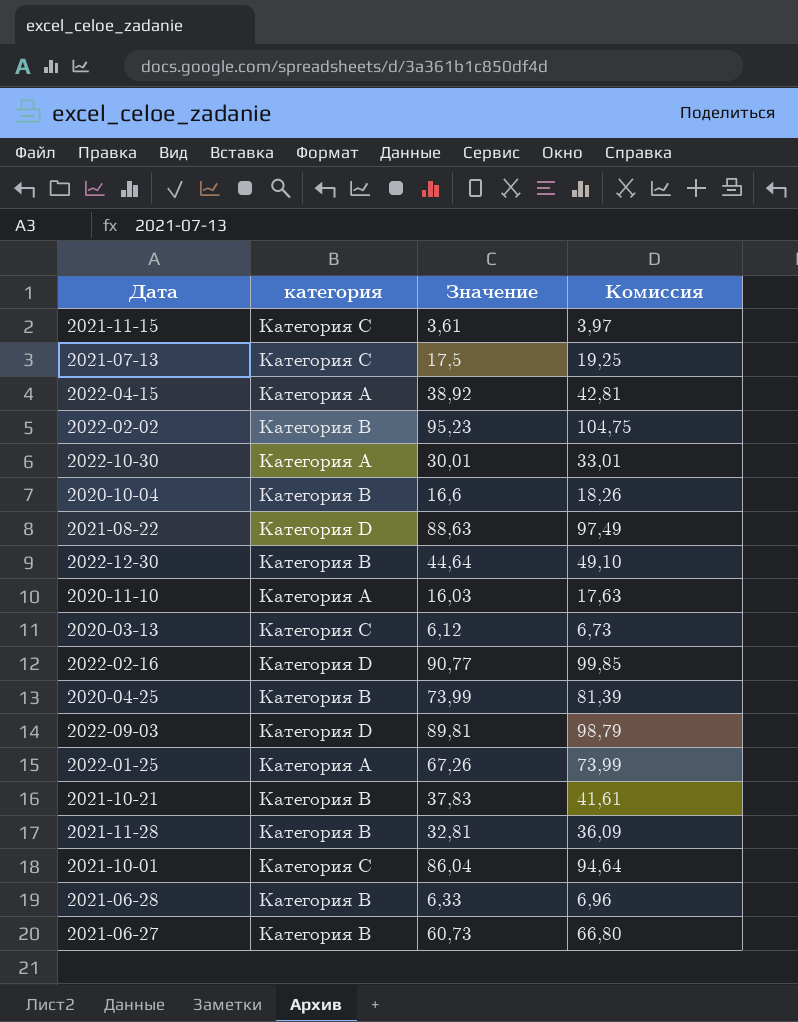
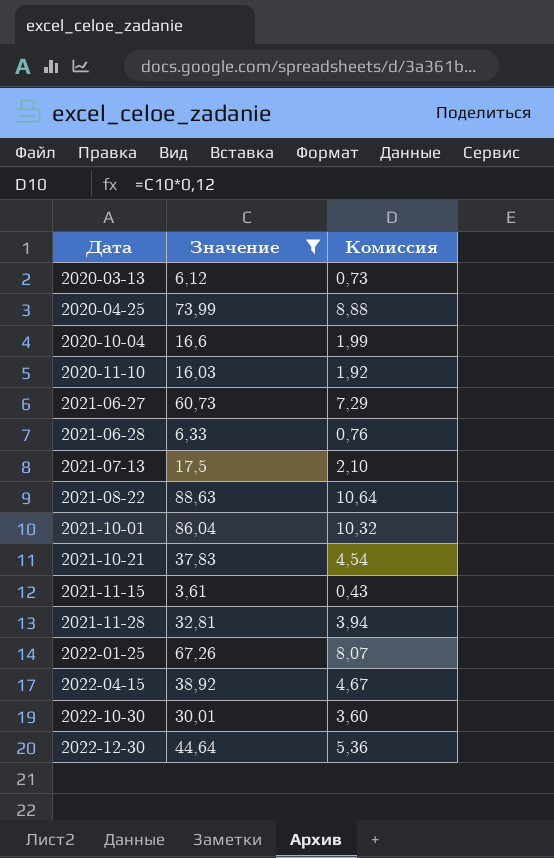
filter: none -> Значение <= 88,63
row order: none -> Дата ascending
column категория | position: 2 -> none
column Комиссия | formula: [Значение] * 1,1 -> [Значение] * 0,12

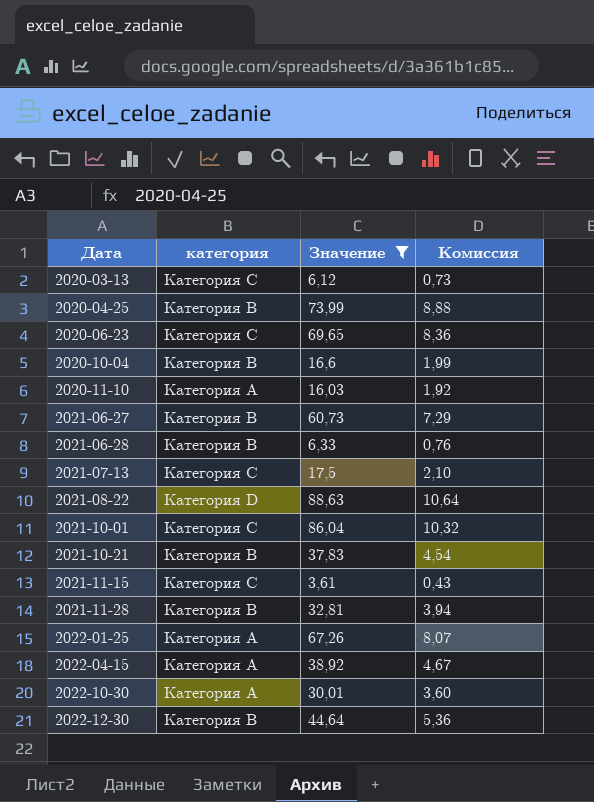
column категория | position: none -> 2
row 2020-06-23: none -> Категория C | 69,65 | 8,36

